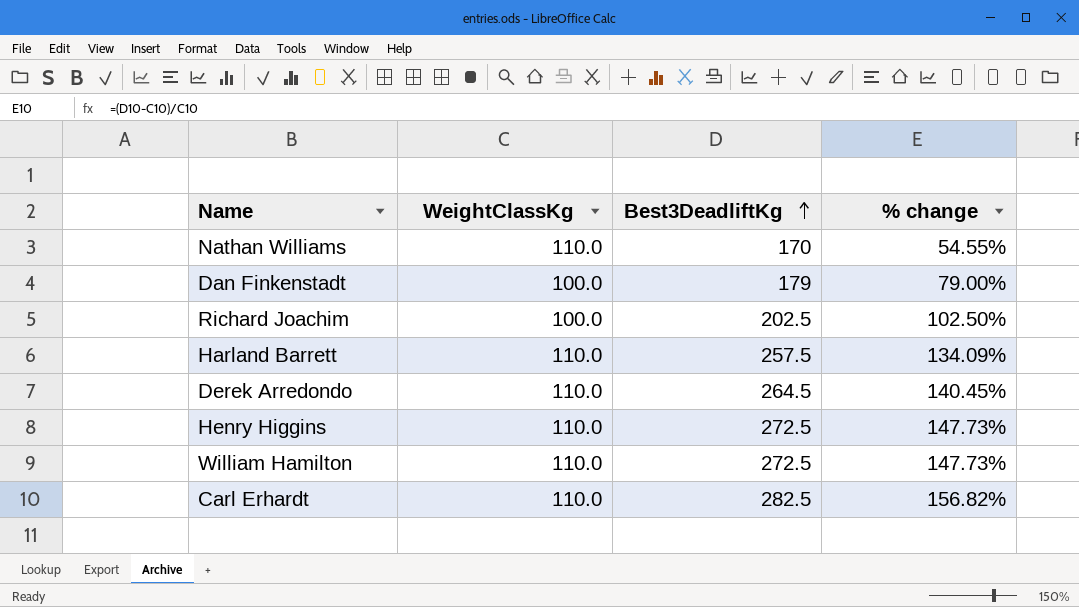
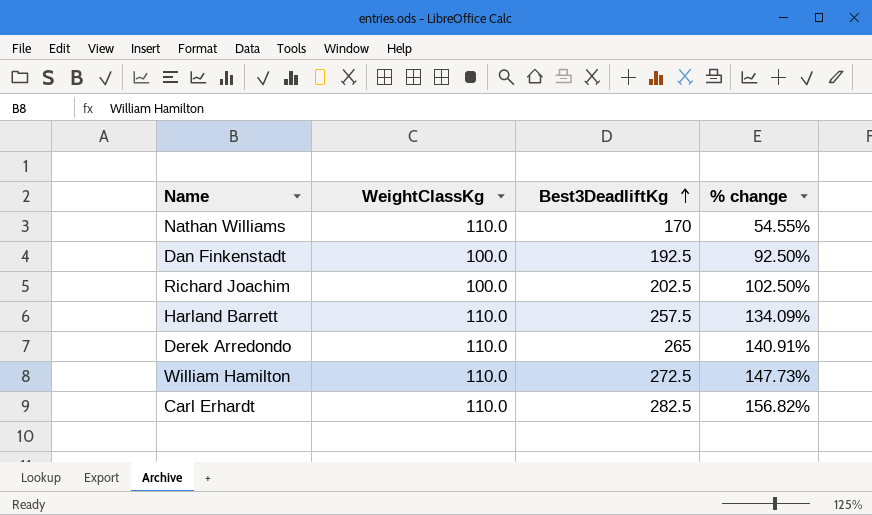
row Henry Higgins: 110.0 | 272.5 | 147.73% -> none
Dan Finkenstadt | Best3DeadliftKg: 179 -> 192.5
Dan Finkenstadt | % change: 79.00% -> 92.50%
Derek Arredondo | Best3DeadliftKg: 264.5 -> 265
Derek Arredondo | % change: 140.45% -> 140.91%

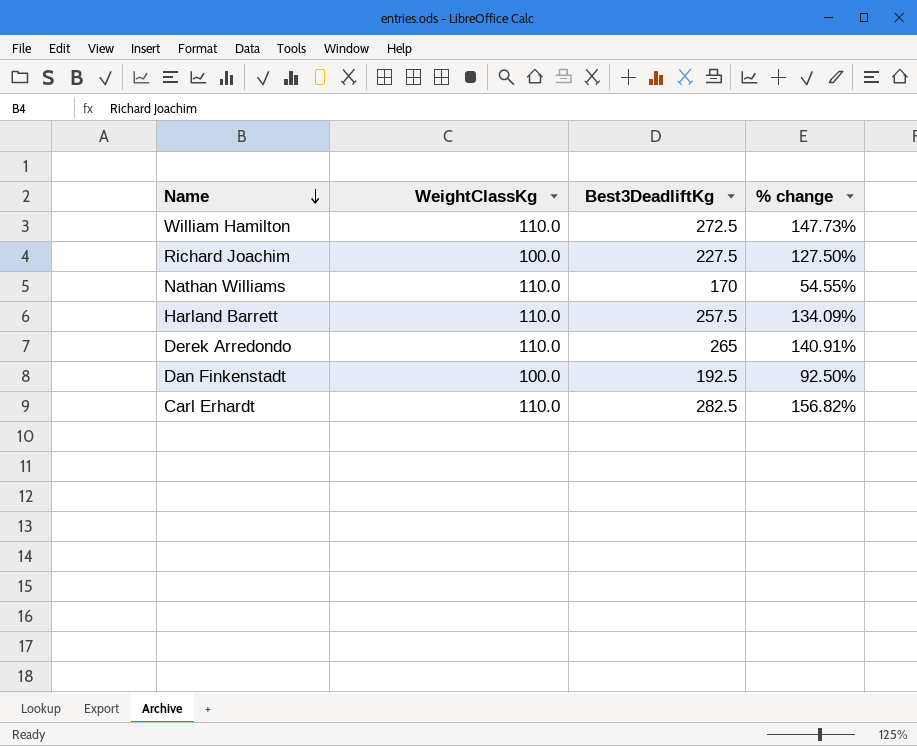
row order: Best3DeadliftKg ascending -> Name descending
Richard Joachim | Best3DeadliftKg: 202.5 -> 227.5
Richard Joachim | % change: 102.50% -> 127.50%

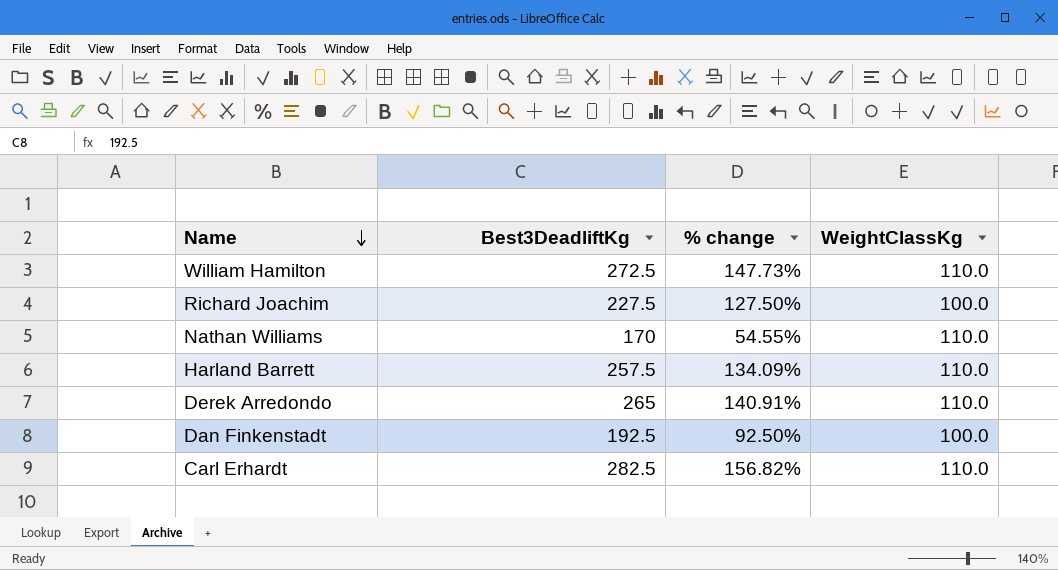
column WeightClassKg | position: 2 -> 4

